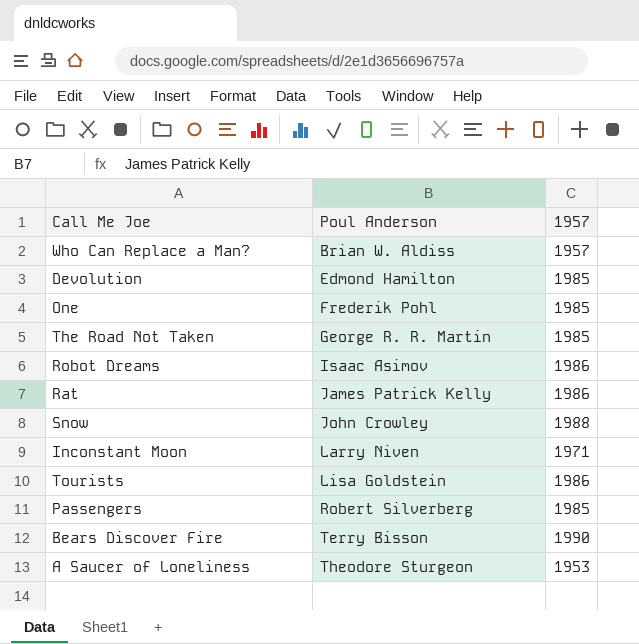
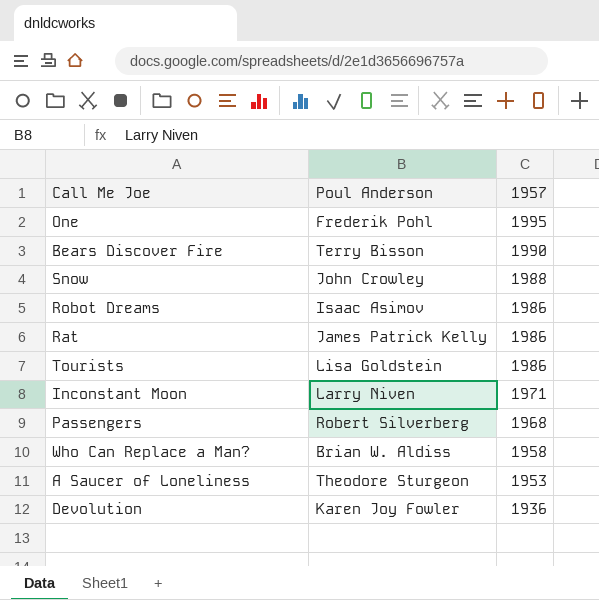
row order: Poul Anderson ascending -> 1957 descending
row The Road Not Taken: George R. R. Martin | 1985 -> none
One | 1957: 1985 -> 1995
Passengers | 1957: 1985 -> 1968
Who Can Replace a Man? | 1957: 1957 -> 1958
Devolution | Poul Anderson: Edmond Hamilton -> Karen Joy Fowler
Devolution | 1957: 1985 -> 1936

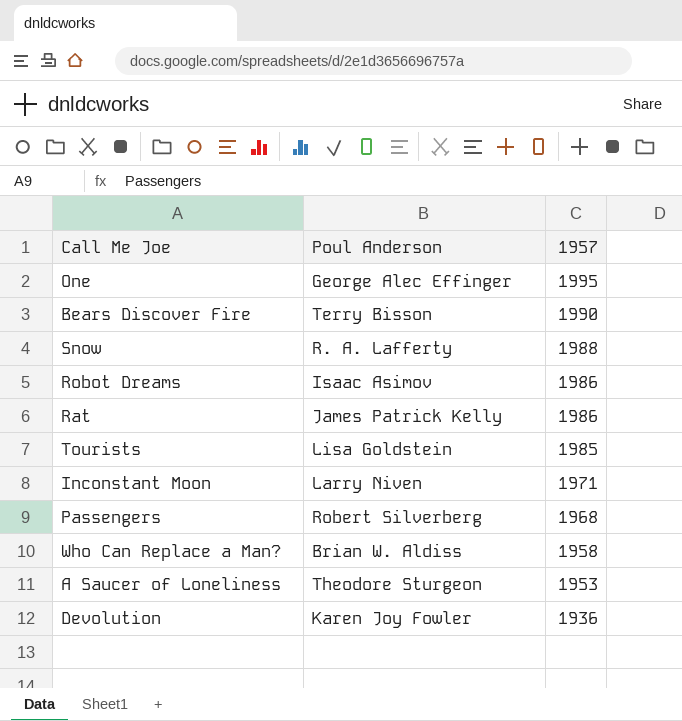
One | Poul Anderson: Frederik Pohl -> George Alec Effinger
Snow | Poul Anderson: John Crowley -> R. A. Lafferty
Tourists | 1957: 1986 -> 1985

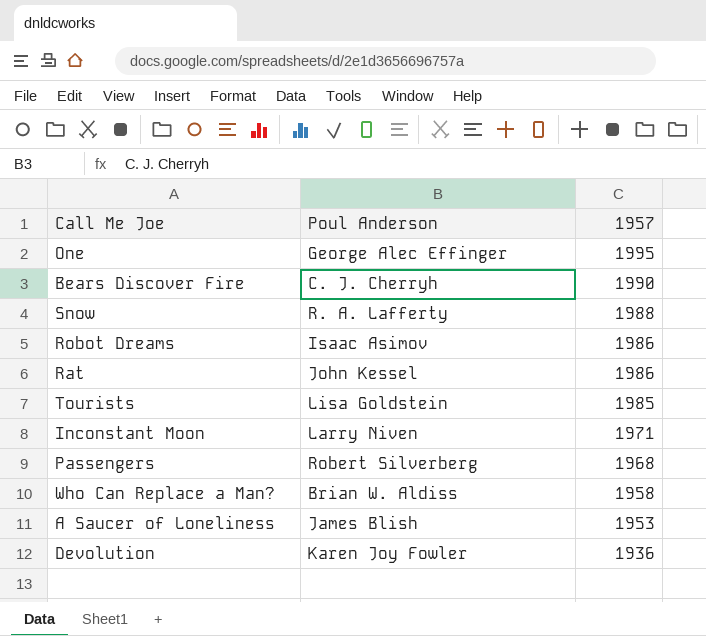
Bears Discover Fire | Poul Anderson: Terry Bisson -> C. J. Cherryh
Rat | Poul Anderson: James Patrick Kelly -> John Kessel
A Saucer of Loneliness | Poul Anderson: Theodore Sturgeon -> James Blish

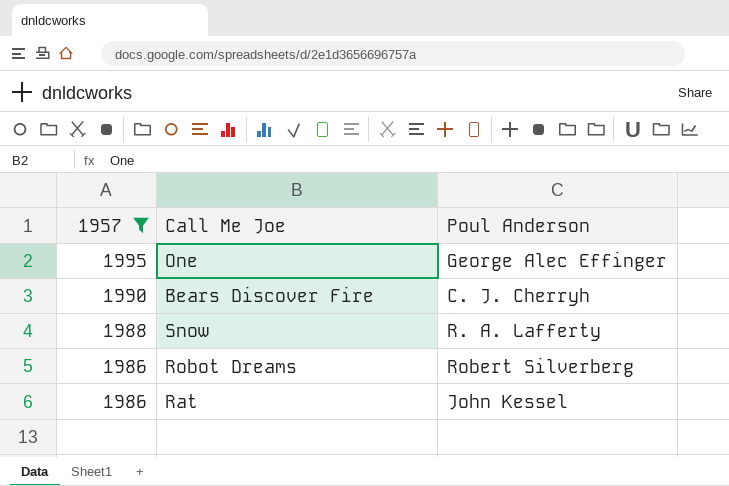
filter: none -> 1957 >= 1986
column 1957 | position: 3 -> 1
Robot Dreams | Poul Anderson: Isaac Asimov -> Robert Silverberg

